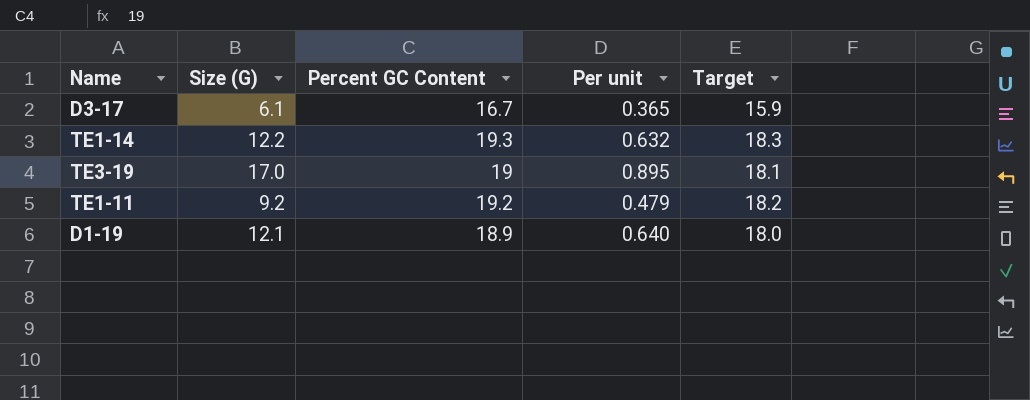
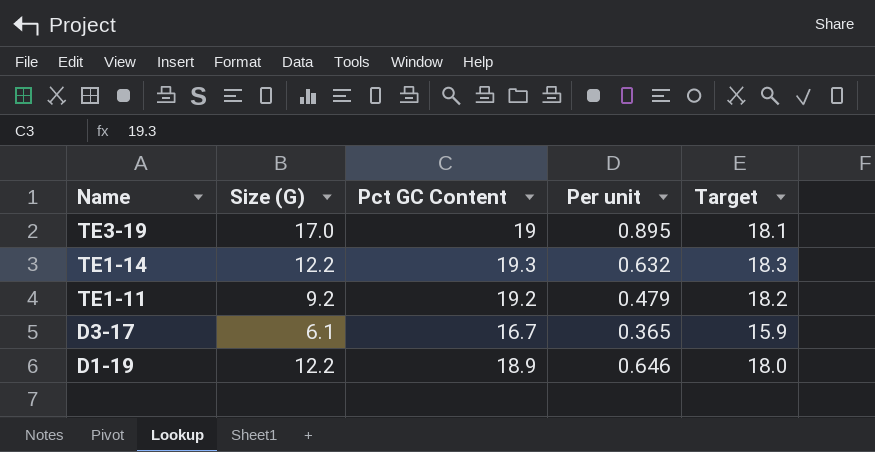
row order: none -> Name descending
column name: Percent GC Content -> Pct GC Content
D1-19 | Size (G): 12.1 -> 12.2
D1-19 | Per unit: 0.640 -> 0.646

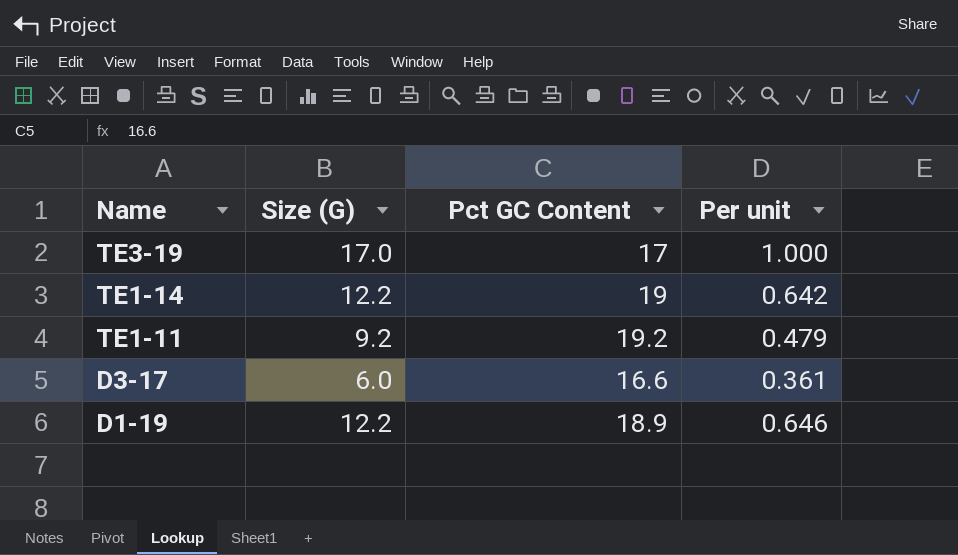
column Target | formula: [Pct GC Content] * 0.95 -> none
TE3-19 | Pct GC Content: 19 -> 17
TE3-19 | Per unit: 0.895 -> 1.000
TE1-14 | Pct GC Content: 19.3 -> 19
TE1-14 | Per unit: 0.632 -> 0.642
D3-17 | Size (G): 6.1 -> 6.0
D3-17 | Pct GC Content: 16.7 -> 16.6
D3-17 | Per unit: 0.365 -> 0.361

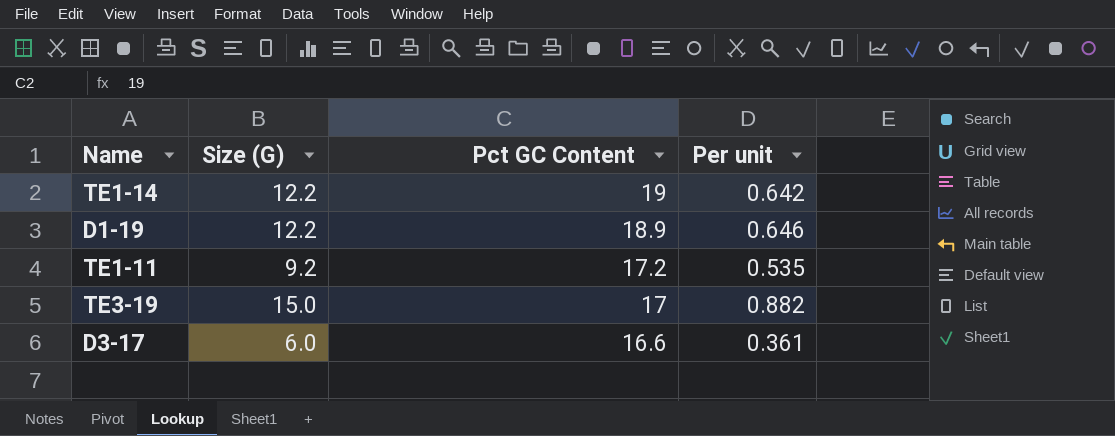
row order: Name descending -> Pct GC Content descending
TE1-11 | Pct GC Content: 19.2 -> 17.2
TE1-11 | Per unit: 0.479 -> 0.535
TE3-19 | Size (G): 17.0 -> 15.0
TE3-19 | Per unit: 1.000 -> 0.882

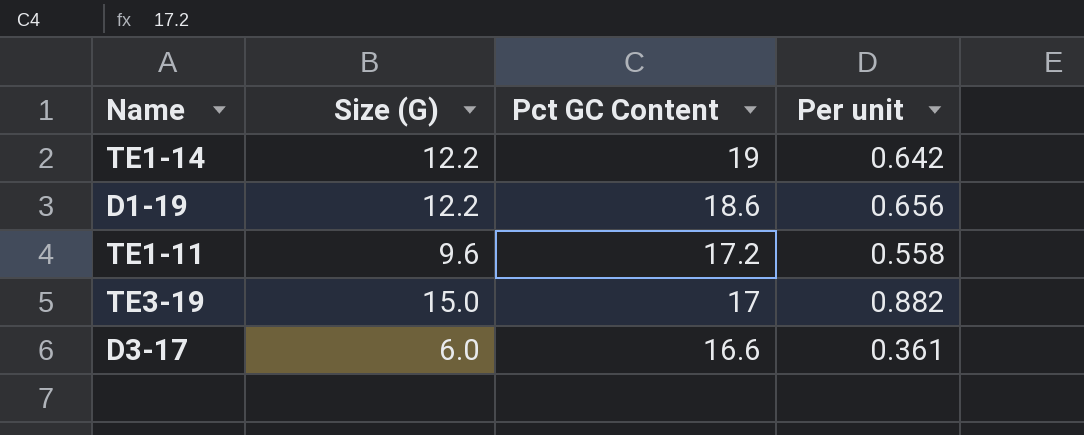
D1-19 | Pct GC Content: 18.9 -> 18.6
D1-19 | Per unit: 0.646 -> 0.656
TE1-11 | Size (G): 9.2 -> 9.6
TE1-11 | Per unit: 0.535 -> 0.558

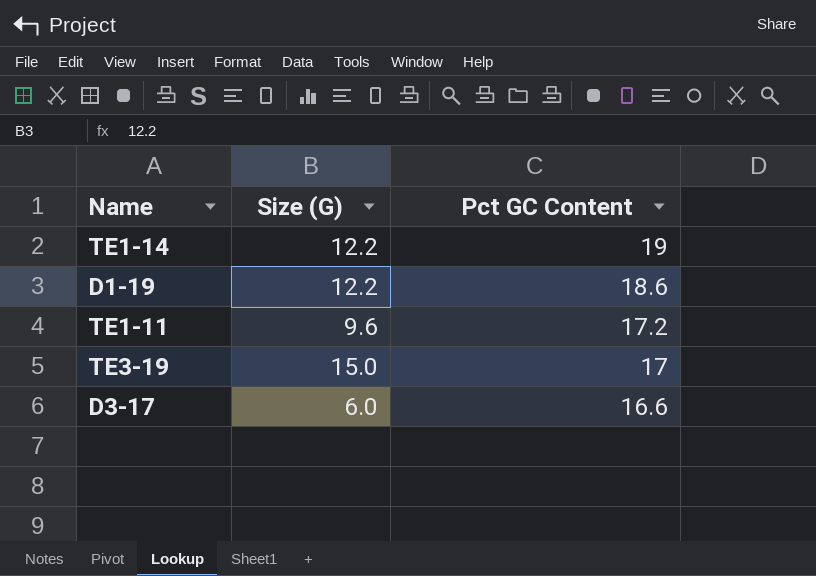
column Per unit | formula: [Size (G)] / [Pct GC Content] -> none

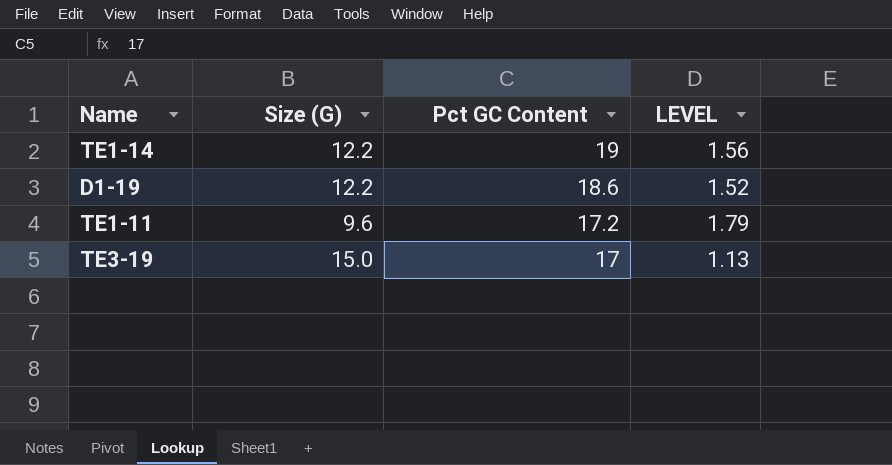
column LEVEL | formula: none -> [Pct GC Content] / [Size (G)]
row D3-17: 6.0 | 16.6 -> none

